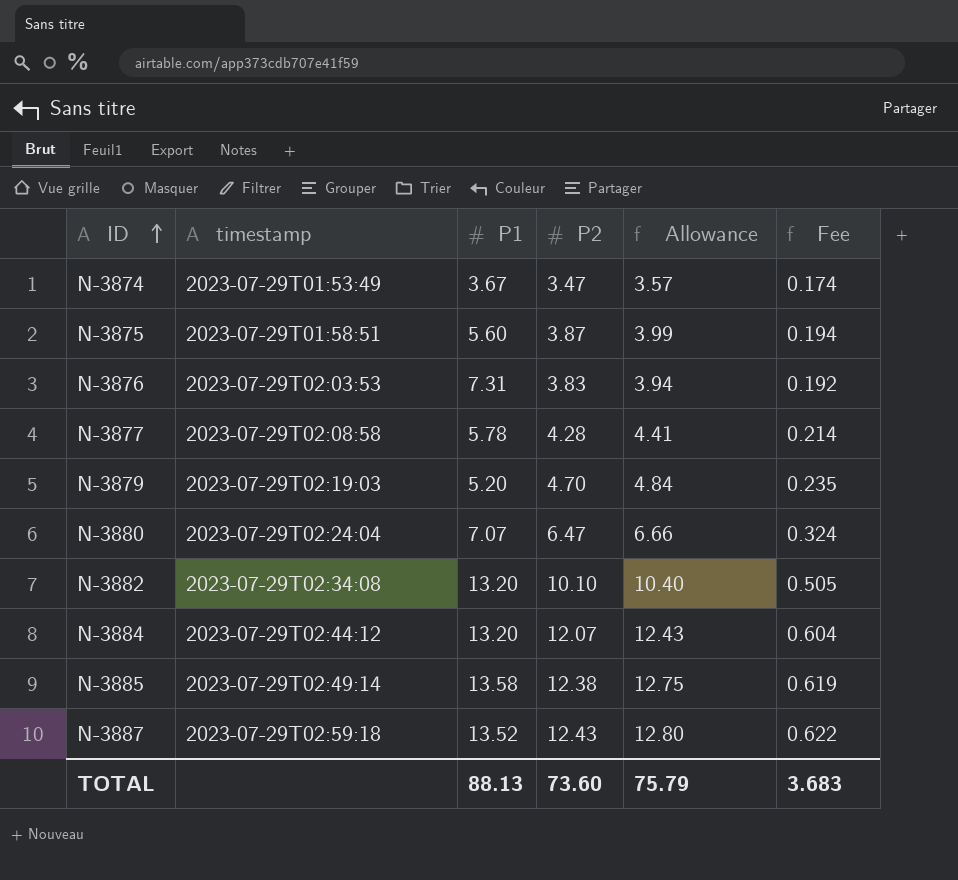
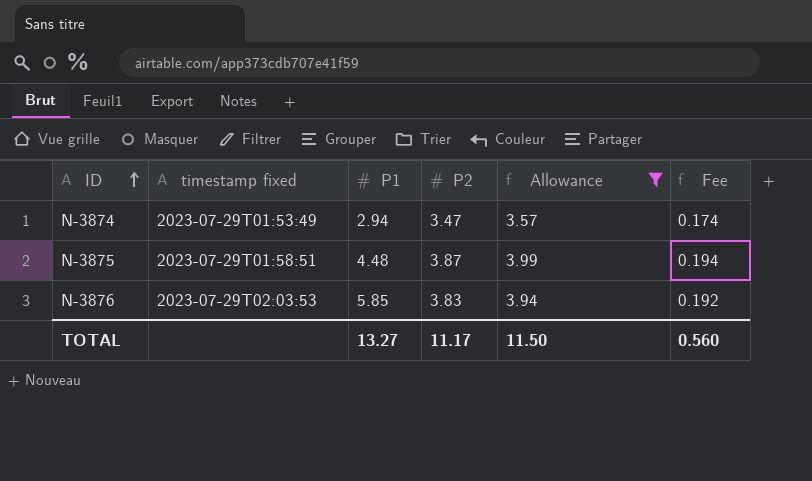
filter: none -> Allowance <= 3.99
column name: timestamp -> timestamp fixed
N-3874 | P1: 3.67 -> 2.94
N-3875 | P1: 5.60 -> 4.48
N-3876 | P1: 7.31 -> 5.85
TOTAL | P1: 88.13 -> 13.27
TOTAL | P2: 73.60 -> 11.17
TOTAL | Allowance: 75.79 -> 11.50
TOTAL | Fee: 3.683 -> 0.560

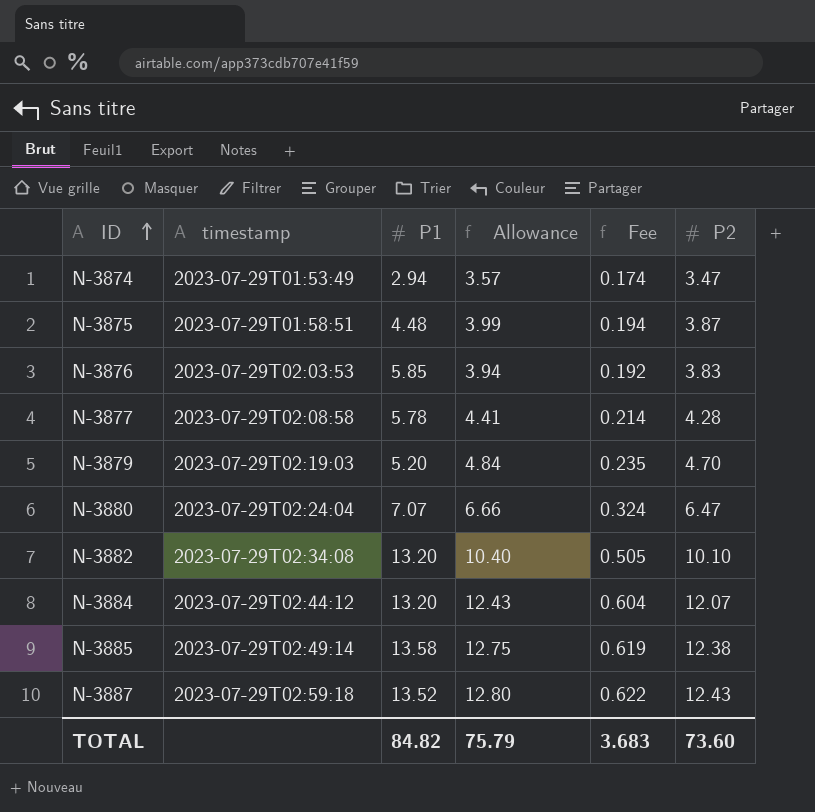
filter: Allowance <= 3.99 -> none
column name: timestamp fixed -> timestamp
column P2 | position: 4 -> 6
TOTAL | P1: 13.27 -> 84.82
TOTAL | Allowance: 11.50 -> 75.79
TOTAL | Fee: 0.560 -> 3.683
TOTAL | P2: 11.17 -> 73.60

